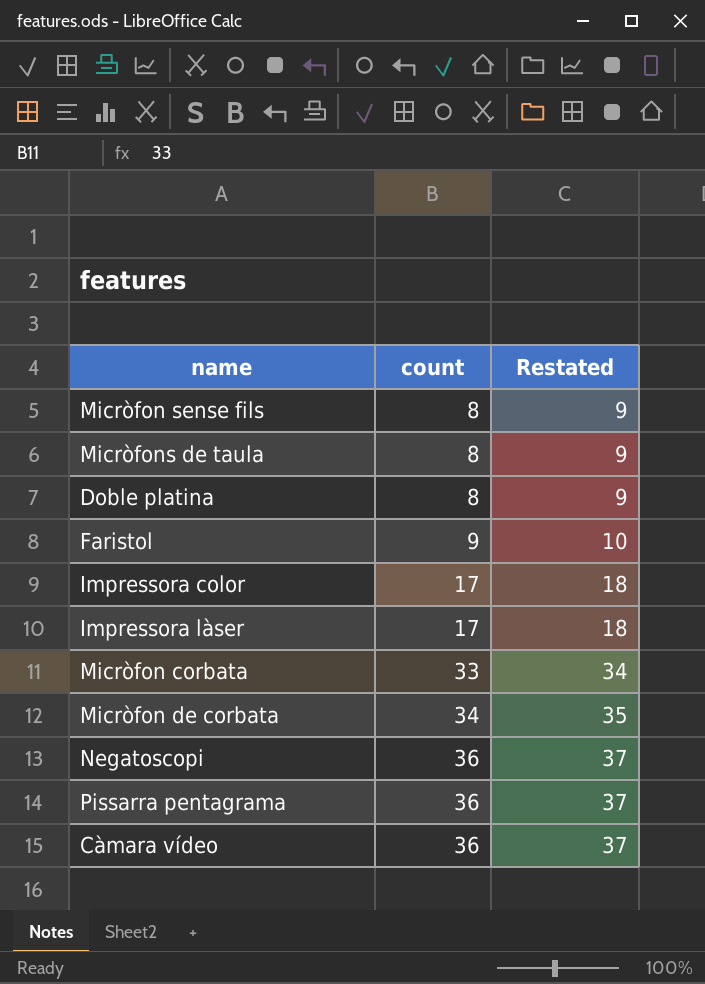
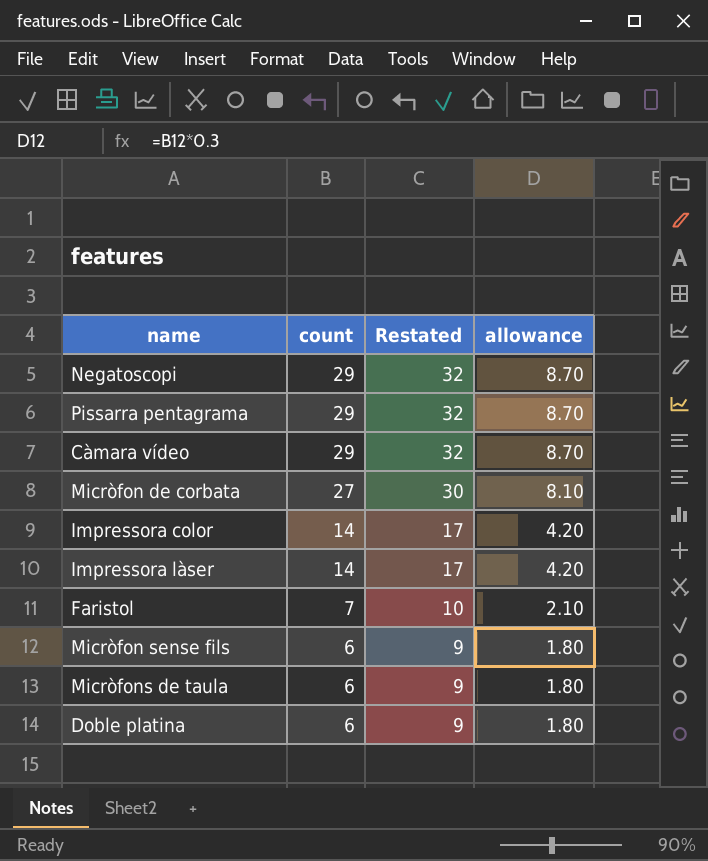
row order: count ascending -> count descending
column Restated | formula: [count] + 1 -> [count] + 3
column allowance | formula: none -> [count] * 0.3
row Micròfon corbata: 33 | 34 -> none
Negatoscopi | count: 36 -> 29
Pissarra pentagrama | count: 36 -> 29
Càmara vídeo | count: 36 -> 29
Micròfon de corbata | count: 34 -> 27
Impressora color | count: 17 -> 14
Impressora làser | count: 17 -> 14
Faristol | count: 9 -> 7
Micròfon sense fils | count: 8 -> 6
Micròfons de taula | count: 8 -> 6
Doble platina | count: 8 -> 6

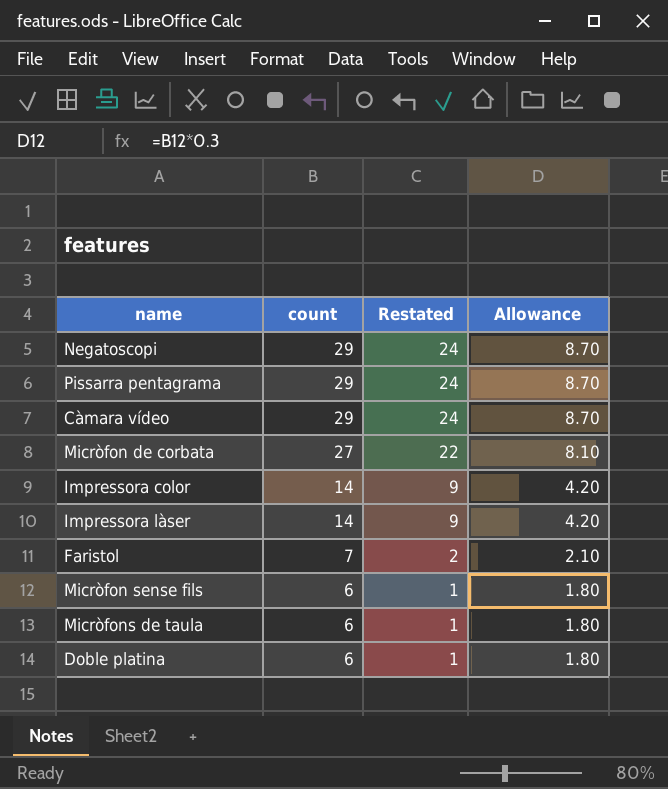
column Restated | formula: [count] + 3 -> [count] - 5
column name: allowance -> Allowance

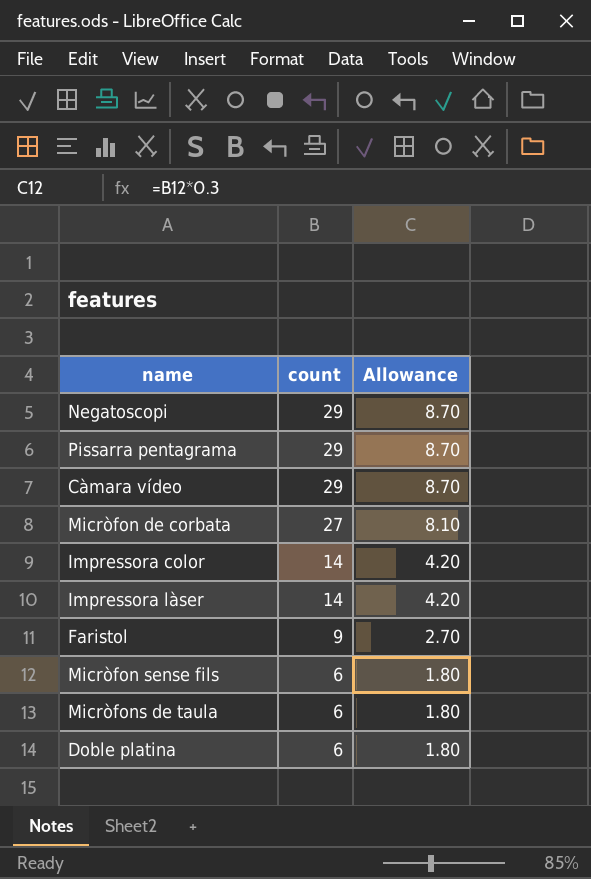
column Restated | formula: [count] - 5 -> none
Faristol | count: 7 -> 9
Faristol | Allowance: 2.10 -> 2.70

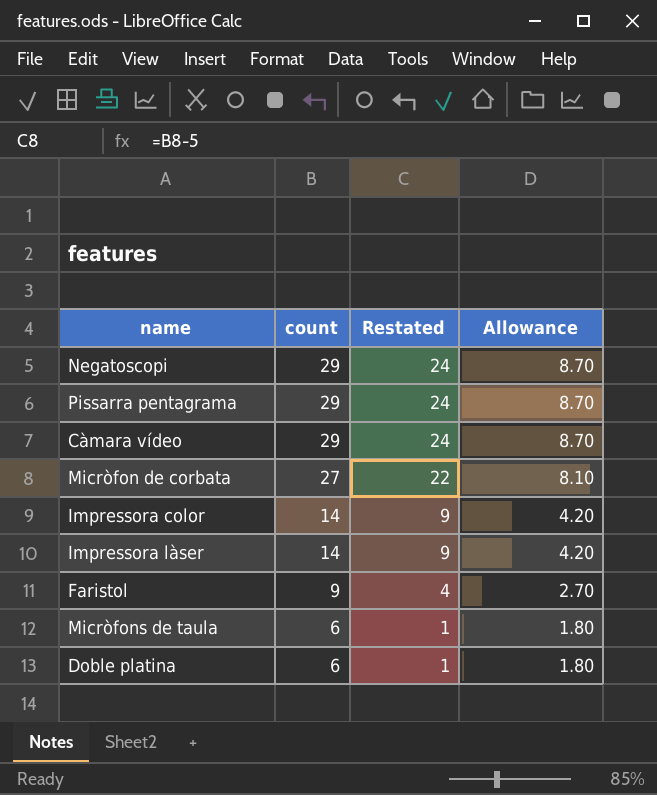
column Restated | formula: none -> [count] - 5
row Micròfon sense fils: 6 | 1.80 -> none

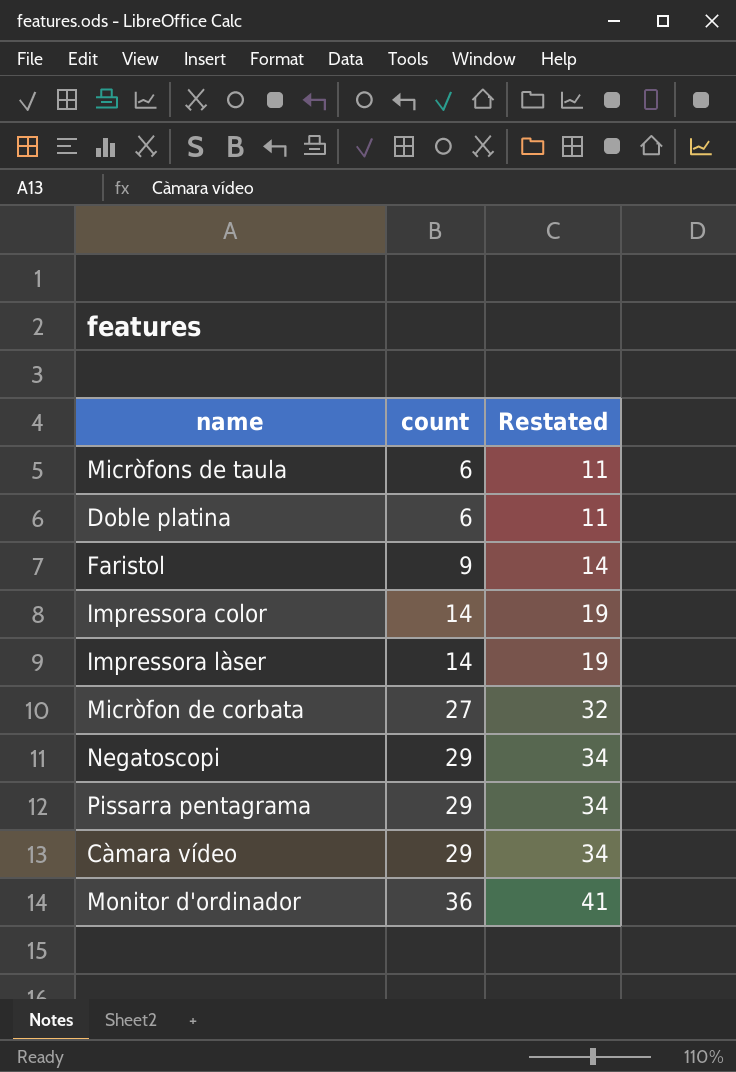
row order: count descending -> count ascending
column Allowance | formula: [count] * 0.3 -> none
column Restated | formula: [count] - 5 -> [count] + 5
row Monitor d'ordinador: none -> 36 | 41

